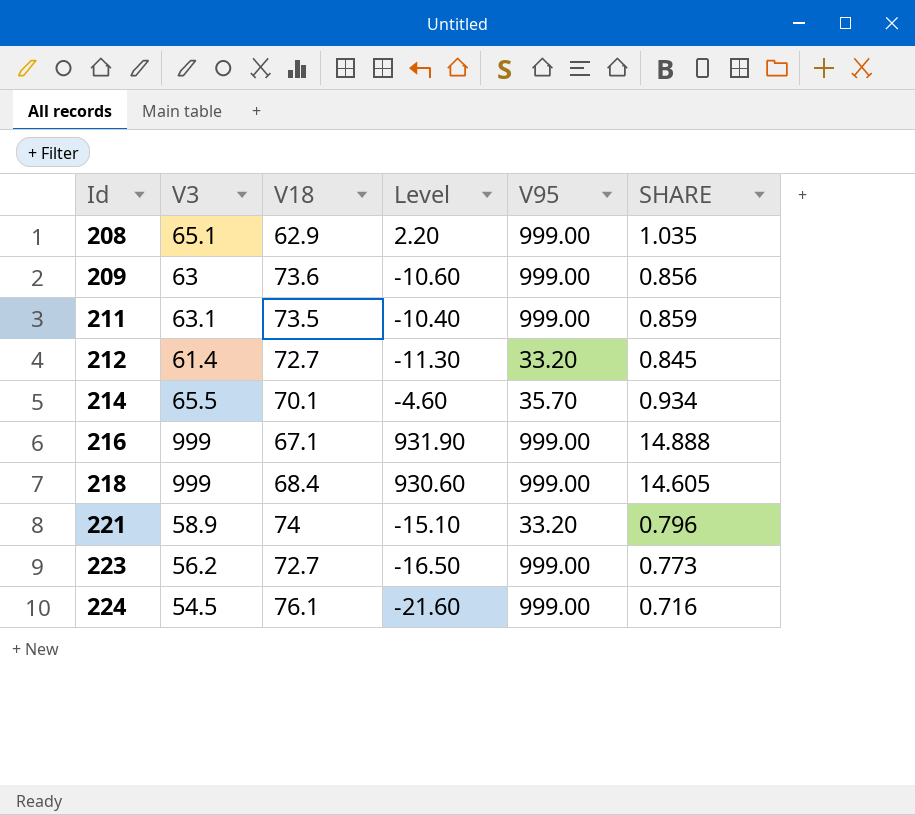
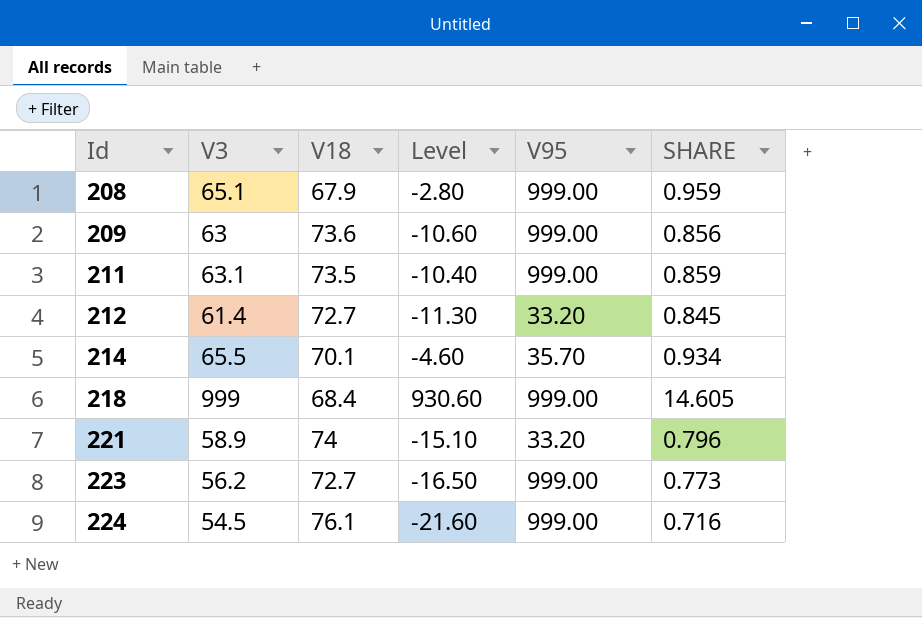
row 216: 999 | 67.1 | 931.90 | 999.00 | 14.888 -> none
208 | V18: 62.9 -> 67.9
208 | Level: 2.20 -> -2.80
208 | SHARE: 1.035 -> 0.959

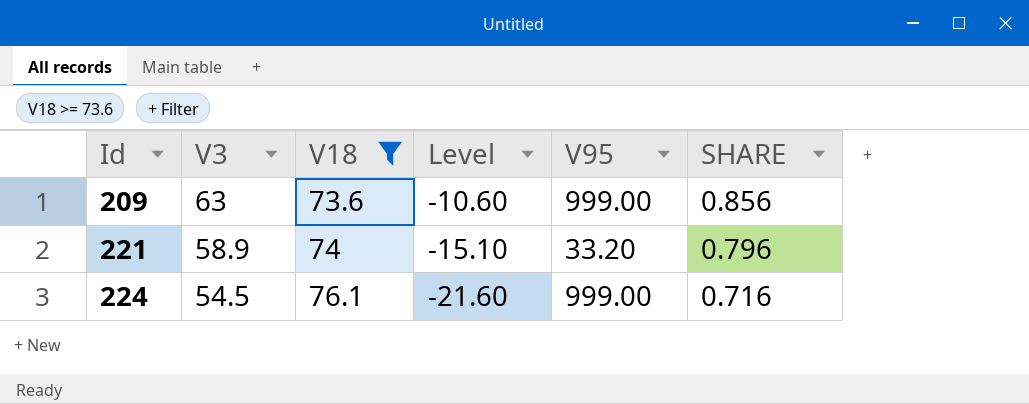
filter: none -> V18 >= 73.6

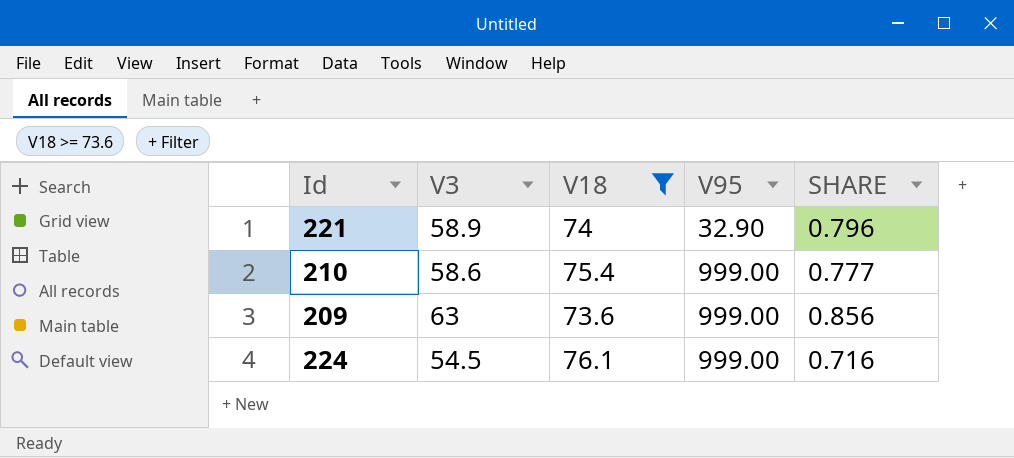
row order: Id ascending -> V95 ascending
column Level | formula: [V3] - [V18] -> none
221 | V95: 33.20 -> 32.90
row 210: none -> 58.6 | 75.4 | 999.00 | 0.777

